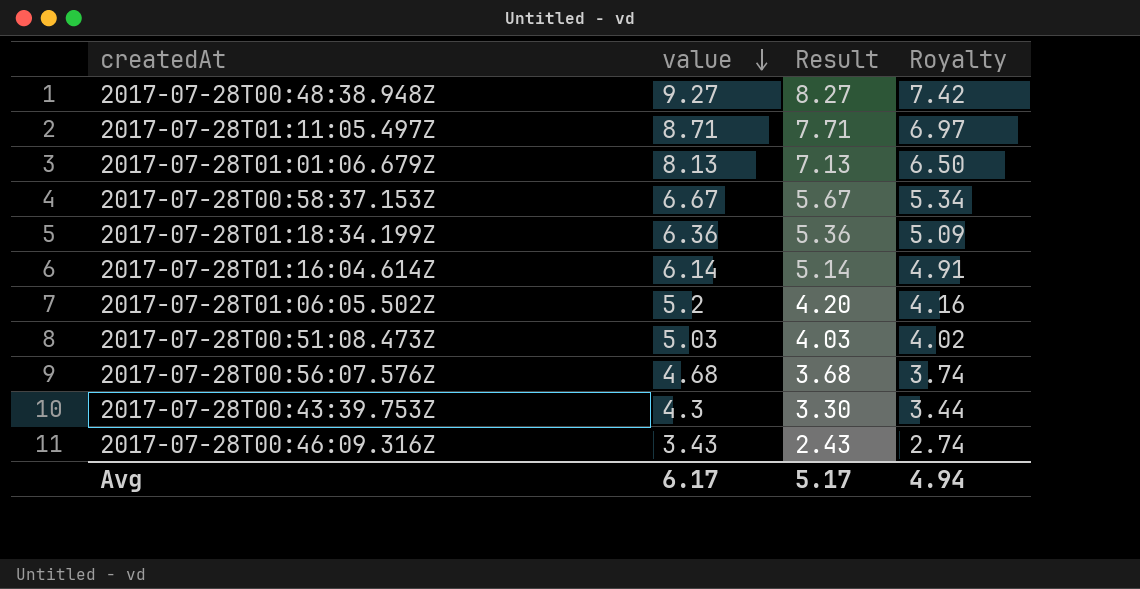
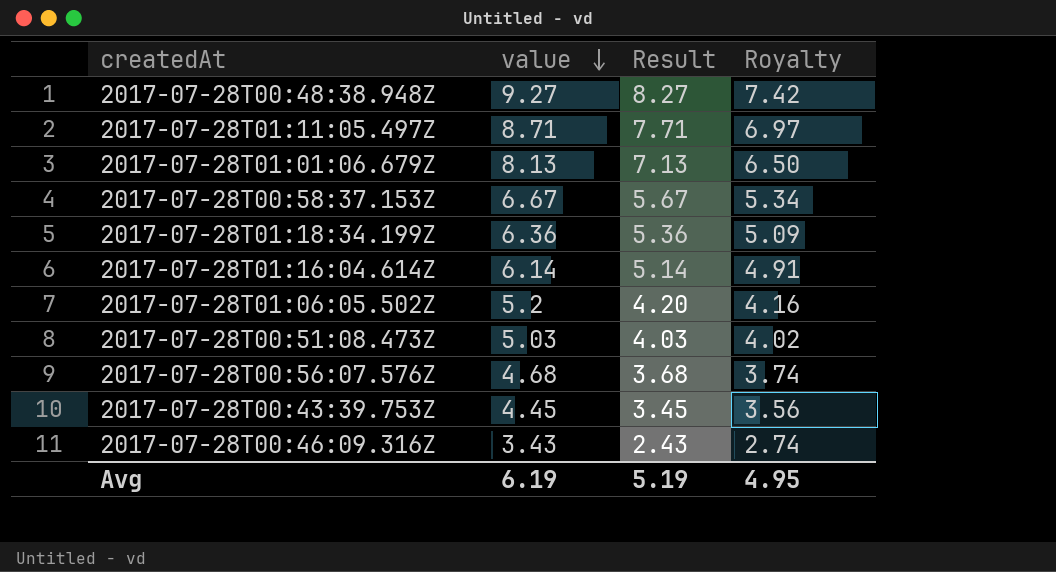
2017-07-28T00:43:39.753Z | value: 4.3 -> 4.45
2017-07-28T00:43:39.753Z | Result: 3.30 -> 3.45
2017-07-28T00:43:39.753Z | Royalty: 3.44 -> 3.56
Avg | value: 6.17 -> 6.19
Avg | Result: 5.17 -> 5.19
Avg | Royalty: 4.94 -> 4.95

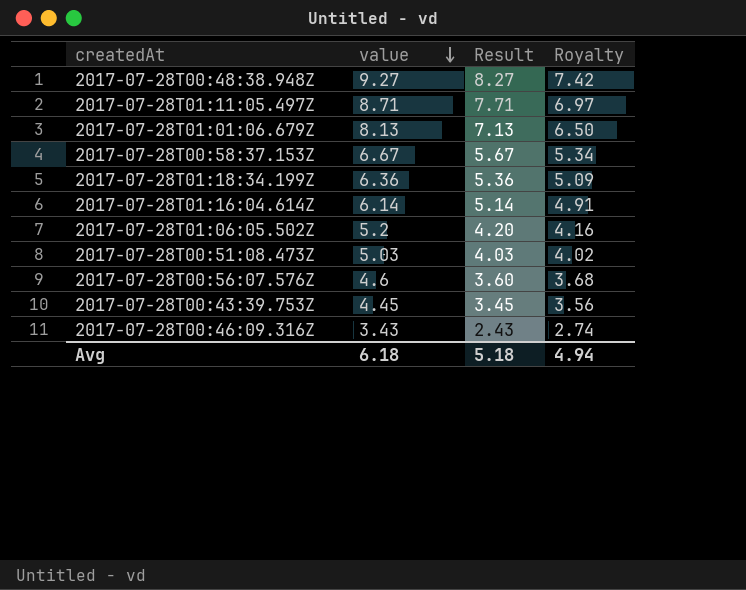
2017-07-28T00:56:07.576Z | value: 4.68 -> 4.6
2017-07-28T00:56:07.576Z | Result: 3.68 -> 3.60
2017-07-28T00:56:07.576Z | Royalty: 3.74 -> 3.68
Avg | value: 6.19 -> 6.18
Avg | Result: 5.19 -> 5.18
Avg | Royalty: 4.95 -> 4.94

